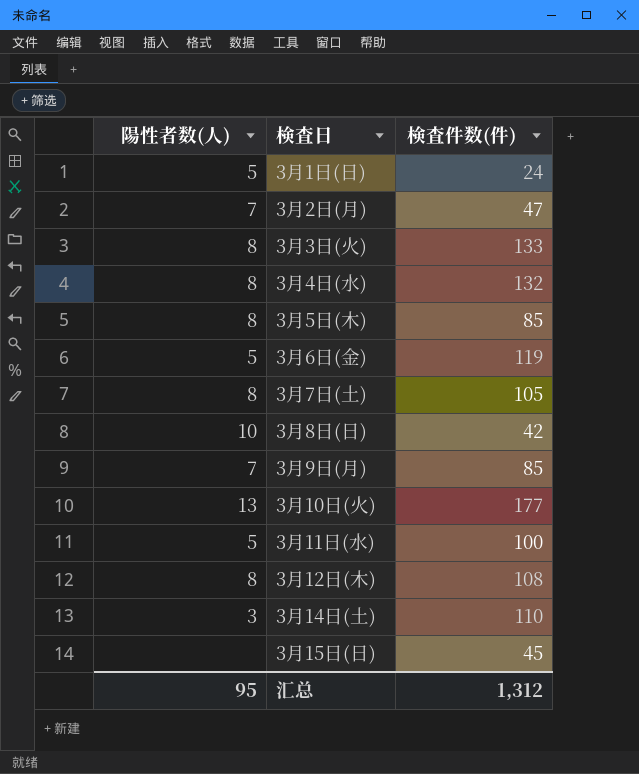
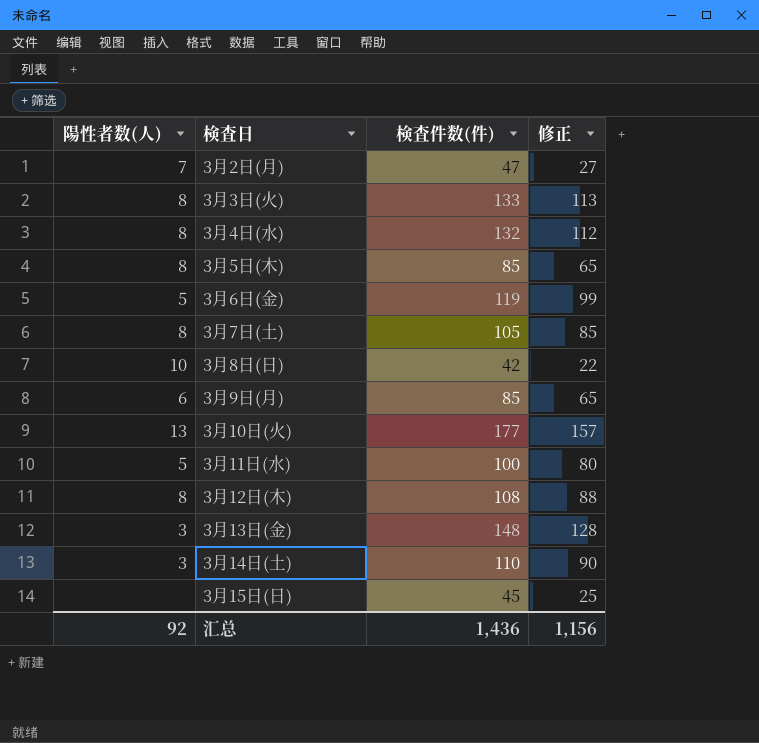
column 修正 | formula: none -> [検査件数(件)] - 20
row 3月1日(日): 5 | 24 -> none
3月9日(月) | 陽性者数(人): 7 -> 6
row 3月13日(金): none -> 3 | 148 | 128
汇总 | 陽性者数(人): 95 -> 92
汇总 | 検査件数(件): 1,312 -> 1,436

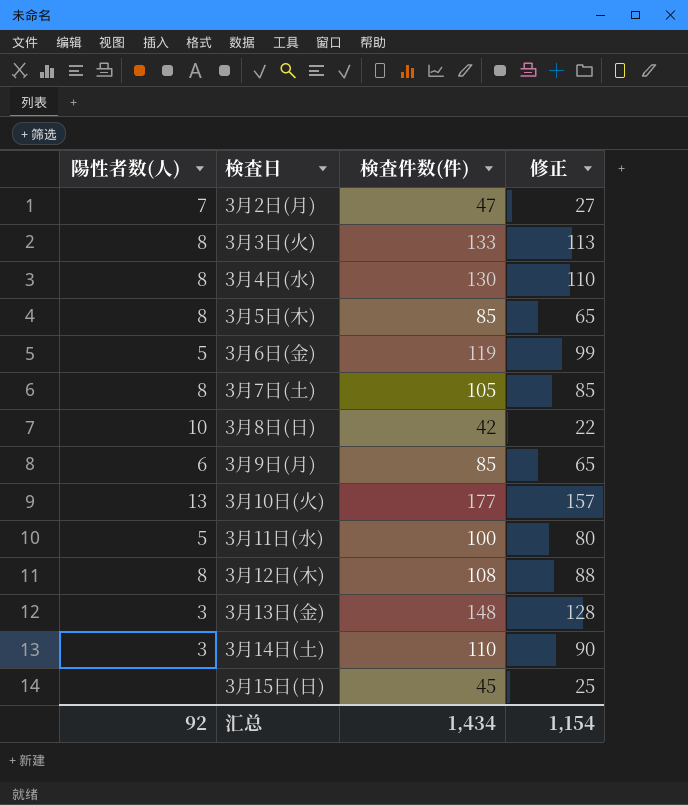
3月4日(水) | 検査件数(件): 132 -> 130
3月4日(水) | 修正: 112 -> 110
汇总 | 検査件数(件): 1,436 -> 1,434
汇总 | 修正: 1,156 -> 1,154

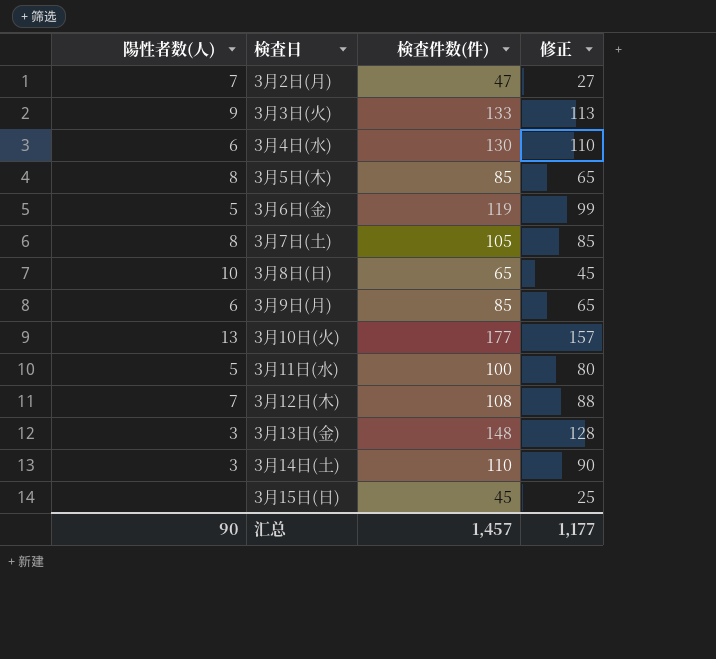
3月3日(火) | 陽性者数(人): 8 -> 9
3月4日(水) | 陽性者数(人): 8 -> 6
3月8日(日) | 検査件数(件): 42 -> 65
3月8日(日) | 修正: 22 -> 45
3月12日(木) | 陽性者数(人): 8 -> 7
汇总 | 陽性者数(人): 92 -> 90
汇总 | 検査件数(件): 1,434 -> 1,457
汇总 | 修正: 1,154 -> 1,177

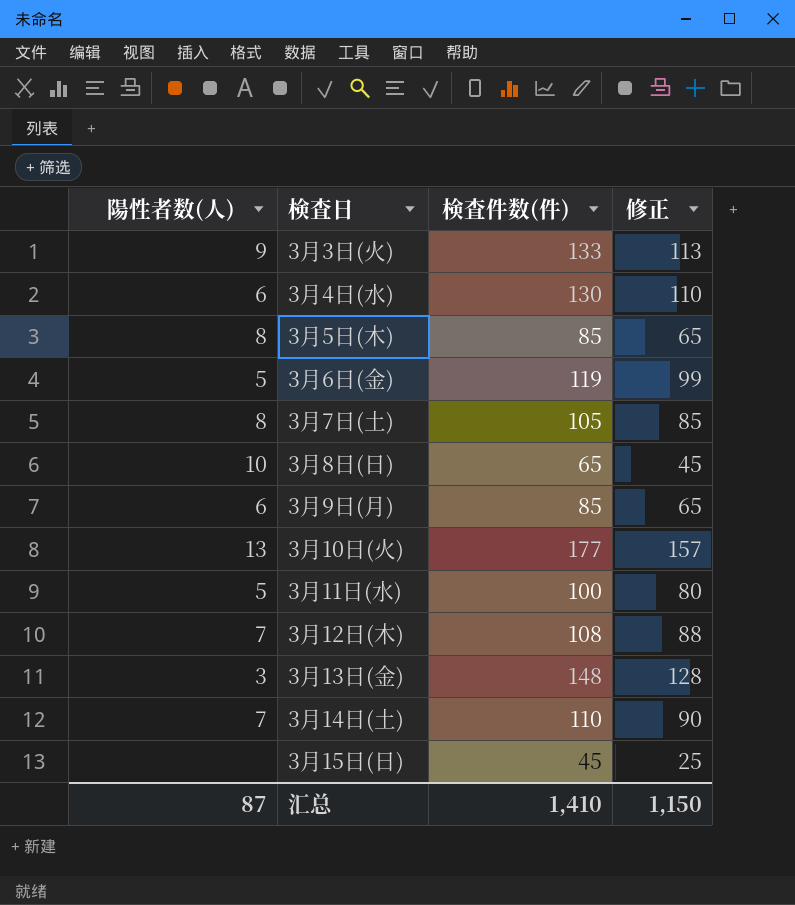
row 3月2日(月): 7 | 47 | 27 -> none
3月14日(土) | 陽性者数(人): 3 -> 7
汇总 | 陽性者数(人): 90 -> 87
汇总 | 検査件数(件): 1,457 -> 1,410
汇总 | 修正: 1,177 -> 1,150

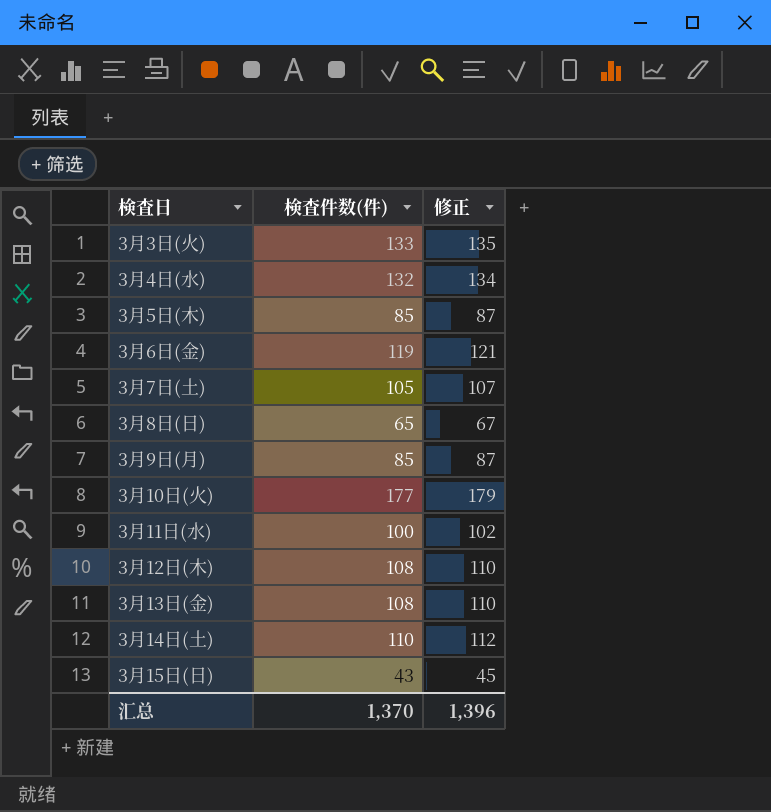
column 陽性者数(人) | position: 1 -> none
column 修正 | formula: [検査件数(件)] - 20 -> [検査件数(件)] + 2
3月4日(水) | 検査件数(件): 130 -> 132
3月13日(金) | 検査件数(件): 148 -> 108
3月15日(日) | 検査件数(件): 45 -> 43
汇总 | 検査件数(件): 1,410 -> 1,370
汇总 | 修正: 1,150 -> 1,396

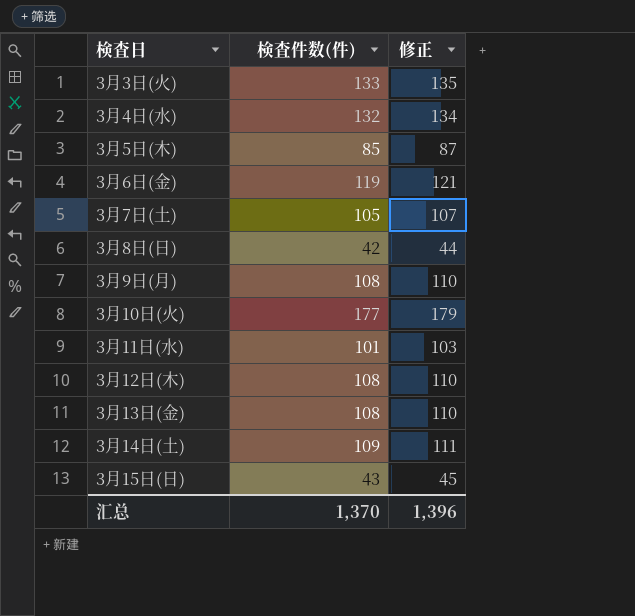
3月8日(日) | 検査件数(件): 65 -> 42
3月8日(日) | 修正: 67 -> 44
3月9日(月) | 検査件数(件): 85 -> 108
3月9日(月) | 修正: 87 -> 110
3月11日(水) | 検査件数(件): 100 -> 101
3月11日(水) | 修正: 102 -> 103
3月14日(土) | 検査件数(件): 110 -> 109
3月14日(土) | 修正: 112 -> 111

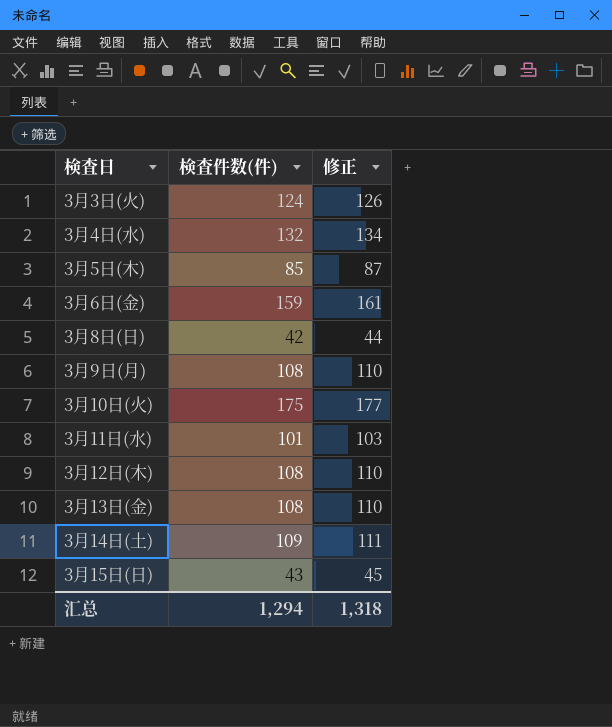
row 3月7日(土): 105 | 107 -> none
3月3日(火) | 検査件数(件): 133 -> 124
3月3日(火) | 修正: 135 -> 126
3月6日(金) | 検査件数(件): 119 -> 159
3月6日(金) | 修正: 121 -> 161
3月10日(火) | 検査件数(件): 177 -> 175
3月10日(火) | 修正: 179 -> 177
汇总 | 検査件数(件): 1,370 -> 1,294
汇总 | 修正: 1,396 -> 1,318

